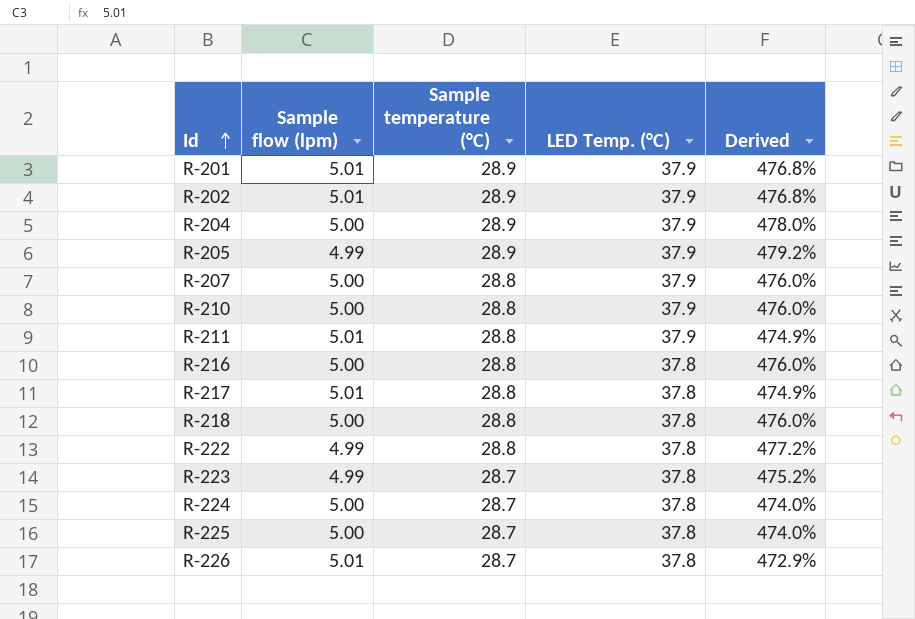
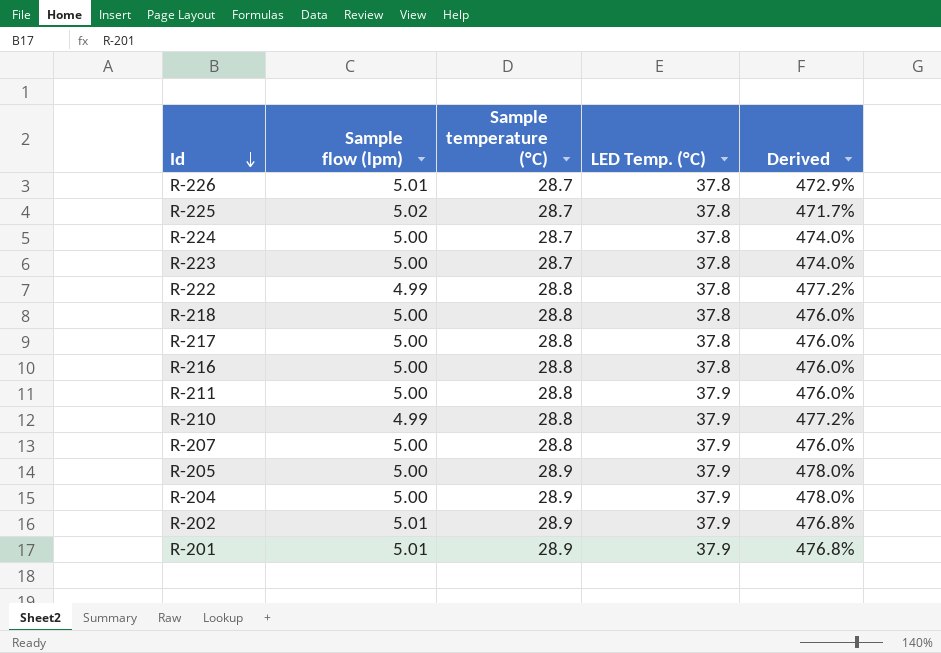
row order: Id ascending -> Id descending
R-225 | Sample flow (lpm): 5.00 -> 5.02
R-225 | Derived: 474.0% -> 471.7%
R-223 | Sample flow (lpm): 4.99 -> 5.00
R-223 | Derived: 475.2% -> 474.0%
R-217 | Sample flow (lpm): 5.01 -> 5.00
R-217 | Derived: 474.9% -> 476.0%
R-211 | Sample flow (lpm): 5.01 -> 5.00
R-211 | Derived: 474.9% -> 476.0%
R-210 | Sample flow (lpm): 5.00 -> 4.99
R-210 | Derived: 476.0% -> 477.2%
R-205 | Sample flow (lpm): 4.99 -> 5.00
R-205 | Derived: 479.2% -> 478.0%

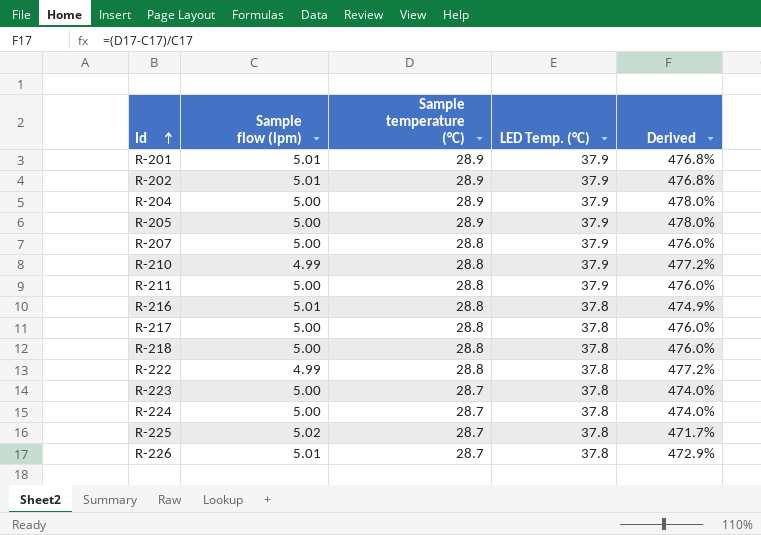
row order: Id descending -> Id ascending
R-216 | Sample flow (lpm): 5.00 -> 5.01
R-216 | Derived: 476.0% -> 474.9%

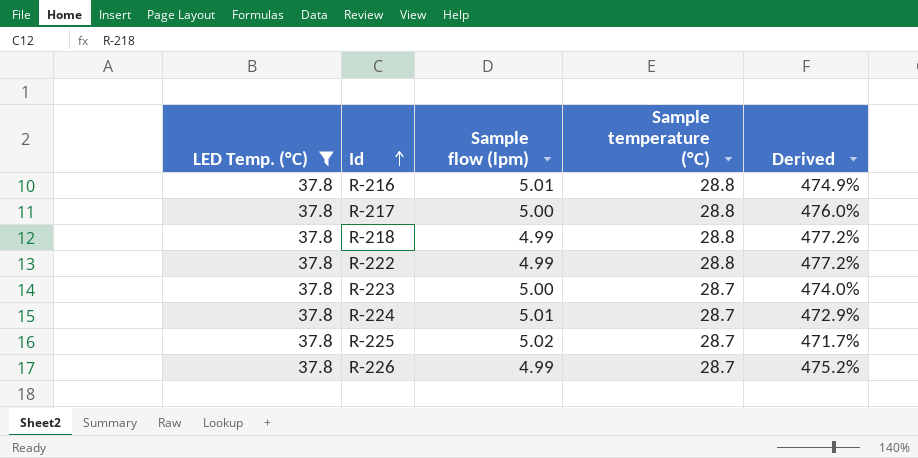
filter: none -> LED Temp. (°C) = 37.8
column LED Temp. (°C) | position: 4 -> 1
R-218 | Sample flow (lpm): 5.00 -> 4.99
R-218 | Derived: 476.0% -> 477.2%
R-224 | Sample flow (lpm): 5.00 -> 5.01
R-224 | Derived: 474.0% -> 472.9%
R-226 | Sample flow (lpm): 5.01 -> 4.99
R-226 | Derived: 472.9% -> 475.2%

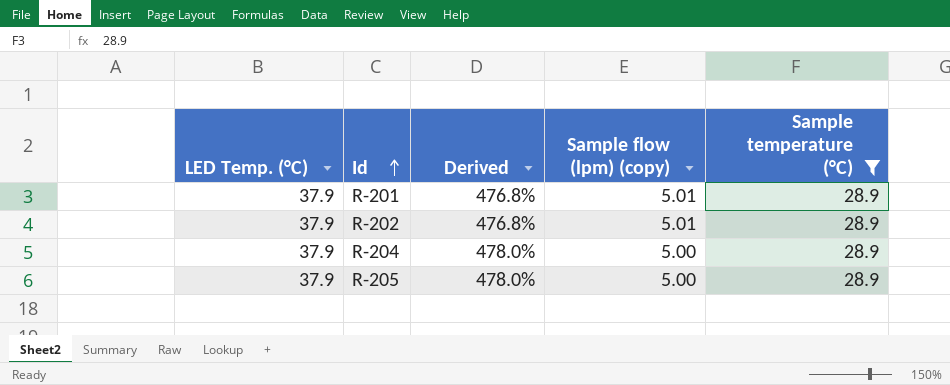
filter: LED Temp. (°C) = 37.8 -> Sample temperature (°C) = 28.9
column Derived | position: 5 -> 3
column name: Sample flow (lpm) -> Sample flow (lpm) (copy)

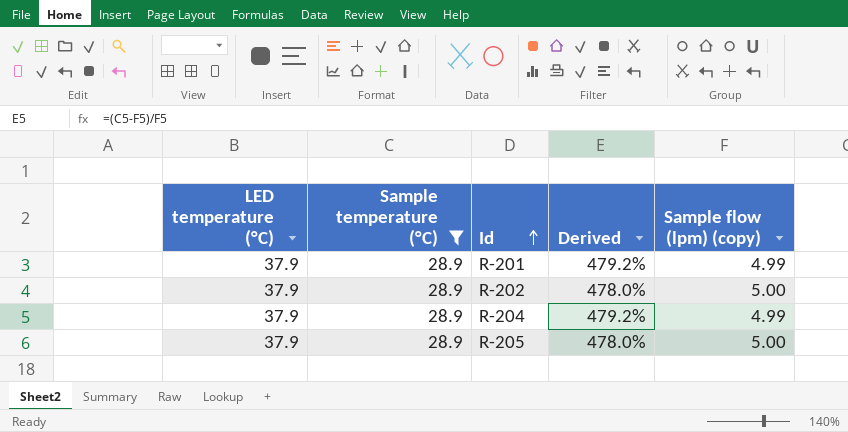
column name: LED Temp. (°C) -> LED temperature (°C)
column Sample temperature (°C) | position: 5 -> 2
R-201 | Derived: 476.8% -> 479.2%
R-201 | Sample flow (lpm) (copy): 5.01 -> 4.99
R-202 | Derived: 476.8% -> 478.0%
R-202 | Sample flow (lpm) (copy): 5.01 -> 5.00
R-204 | Derived: 478.0% -> 479.2%
R-204 | Sample flow (lpm) (copy): 5.00 -> 4.99

